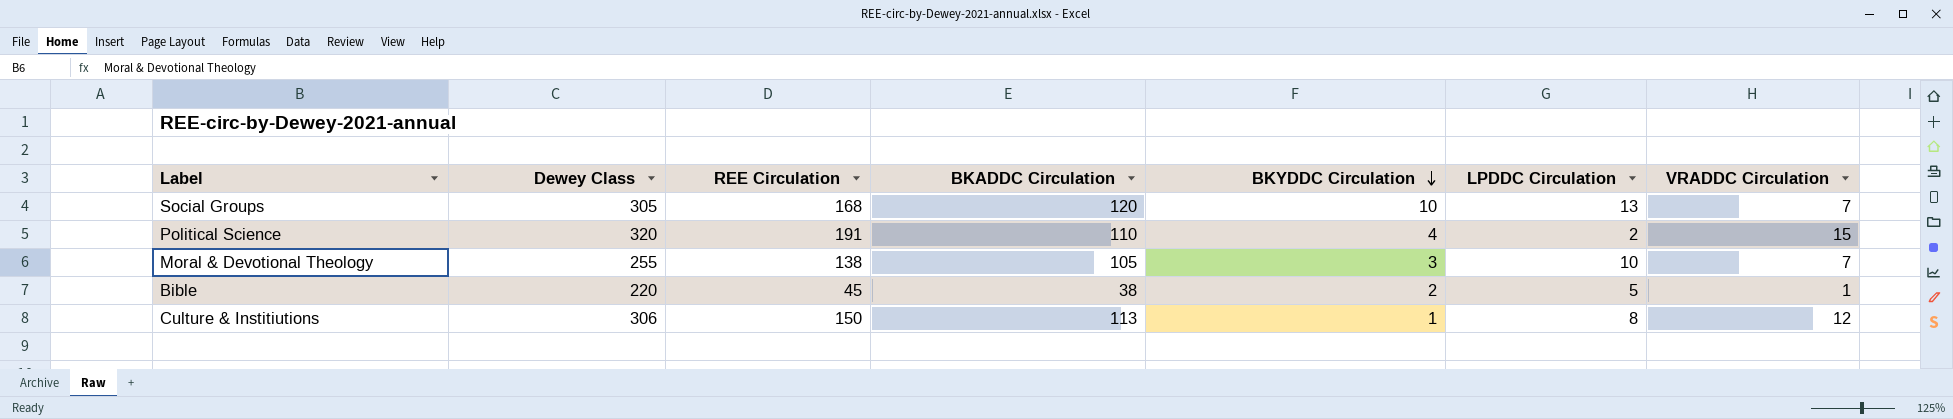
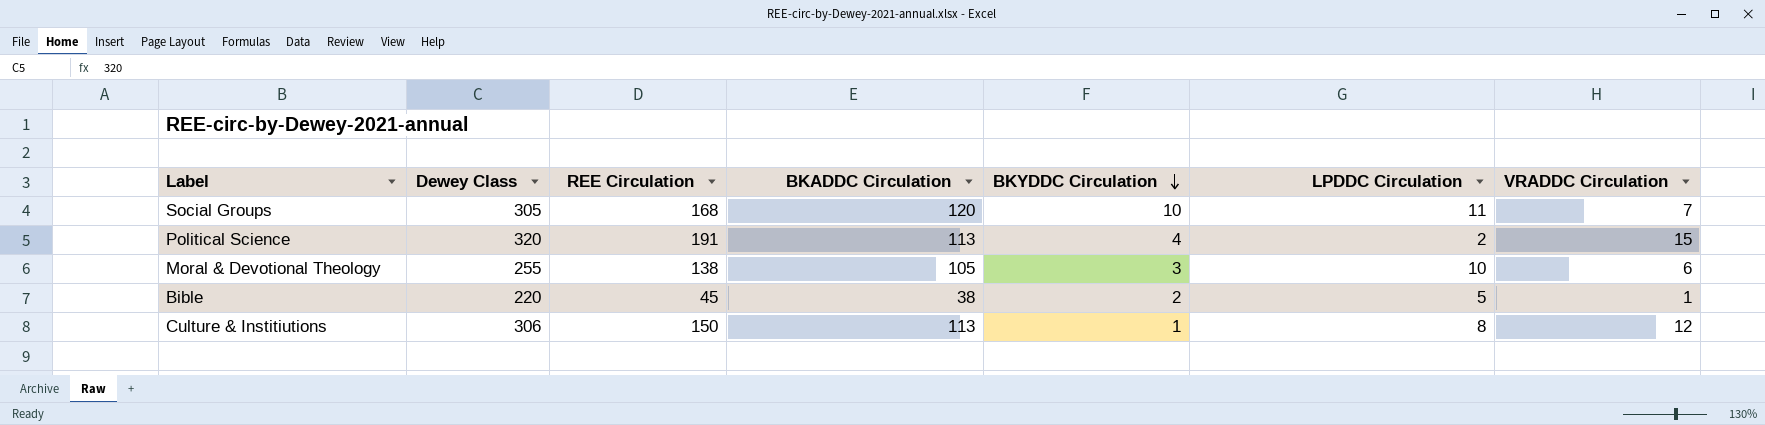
Social Groups | LPDDC Circulation: 13 -> 11
Political Science | BKADDC Circulation: 110 -> 113
Moral & Devotional Theology | VRADDC Circulation: 7 -> 6

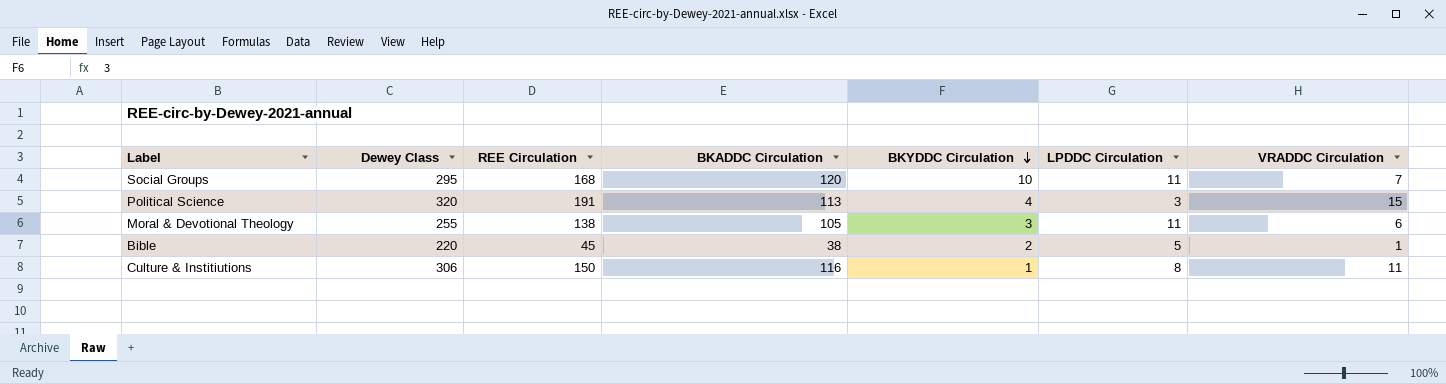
Social Groups | Dewey Class: 305 -> 295
Political Science | LPDDC Circulation: 2 -> 3
Moral & Devotional Theology | LPDDC Circulation: 10 -> 11
Culture & Institiutions | BKADDC Circulation: 113 -> 116
Culture & Institiutions | VRADDC Circulation: 12 -> 11

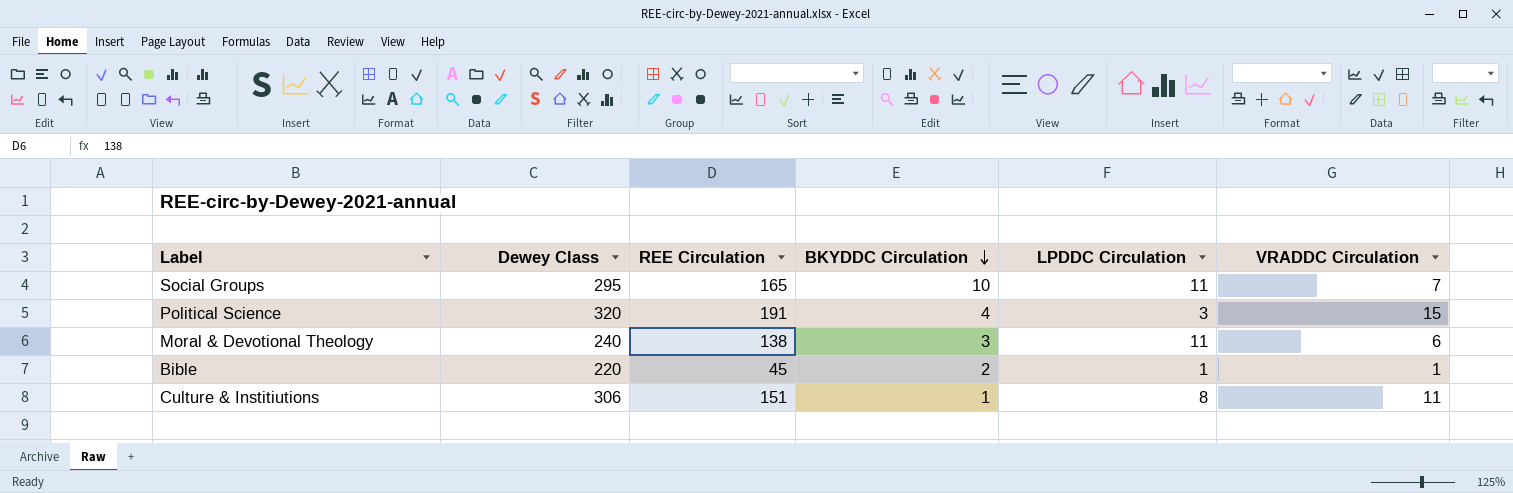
column BKADDC Circulation | position: 4 -> none
Social Groups | REE Circulation: 168 -> 165
Moral & Devotional Theology | Dewey Class: 255 -> 240
Bible | LPDDC Circulation: 5 -> 1
Culture & Institiutions | REE Circulation: 150 -> 151

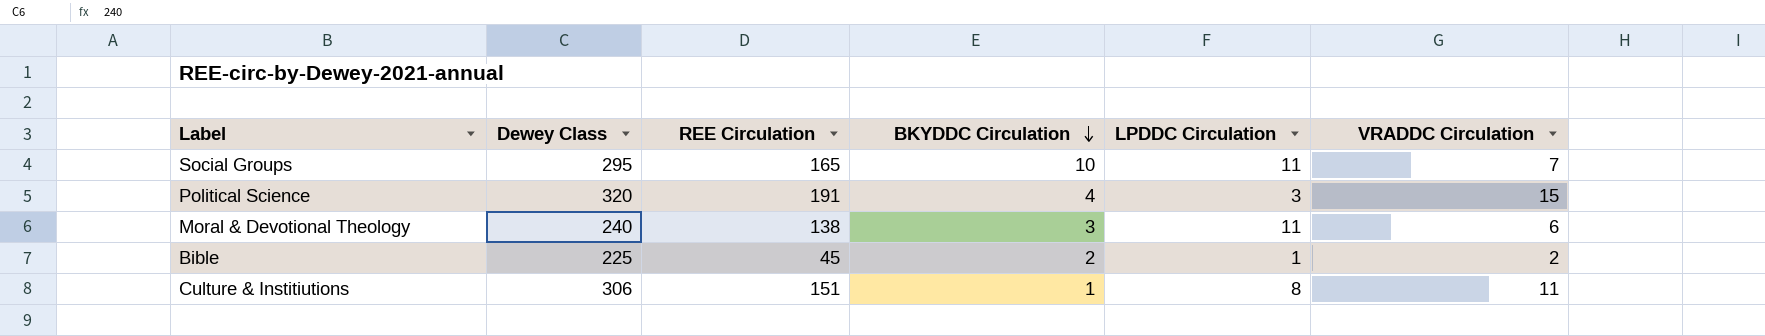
Bible | Dewey Class: 220 -> 225
Bible | VRADDC Circulation: 1 -> 2

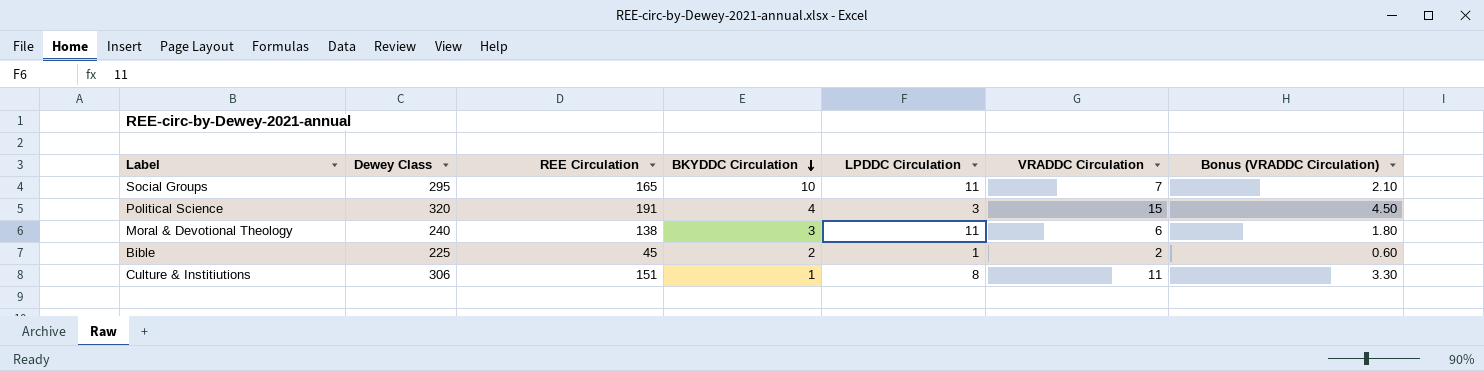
column Bonus (VRADDC Circulation) | formula: none -> [VRADDC Circulation] * 0.3

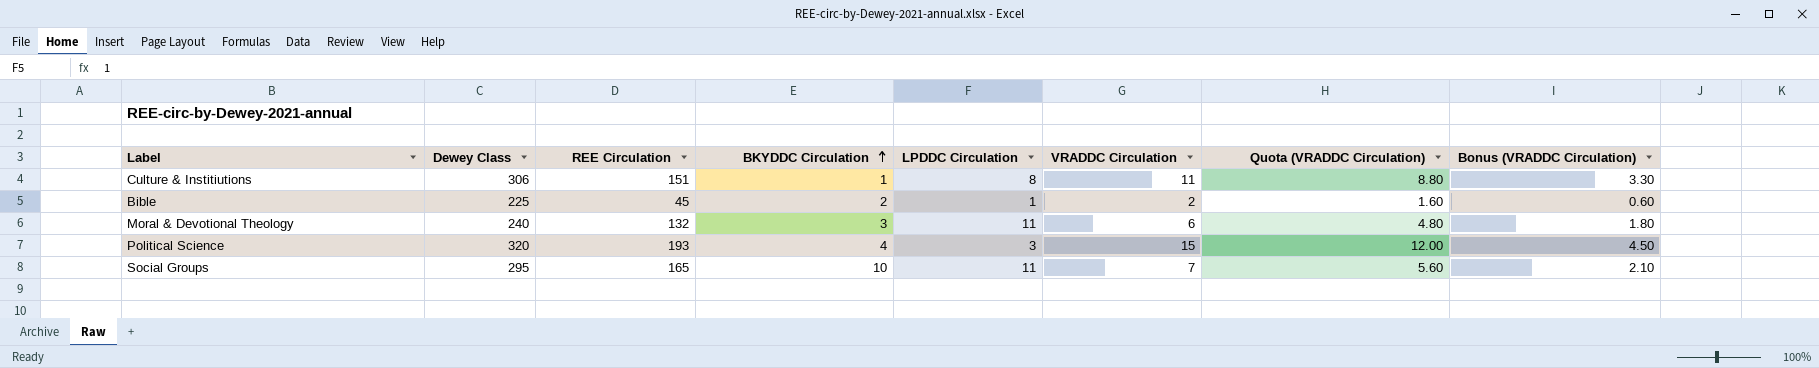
row order: BKYDDC Circulation descending -> BKYDDC Circulation ascending
column Quota (VRADDC Circulation) | formula: none -> [VRADDC Circulation] * 0.8
Moral & Devotional Theology | REE Circulation: 138 -> 132
Political Science | REE Circulation: 191 -> 193

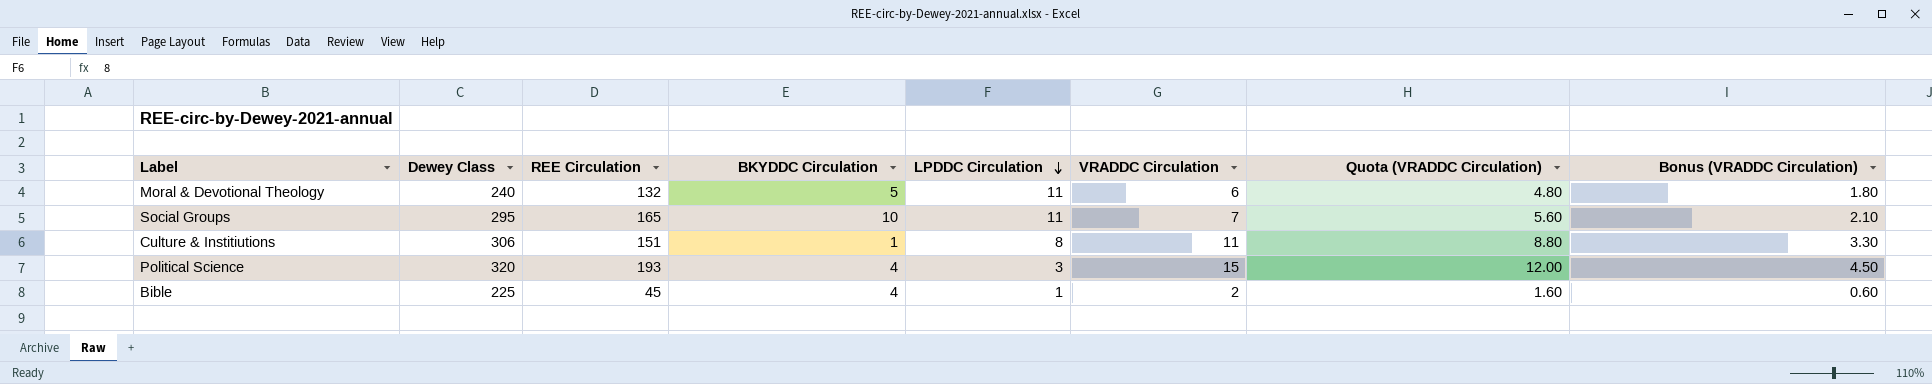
row order: BKYDDC Circulation ascending -> LPDDC Circulation descending
Moral & Devotional Theology | BKYDDC Circulation: 3 -> 5
Bible | BKYDDC Circulation: 2 -> 4

